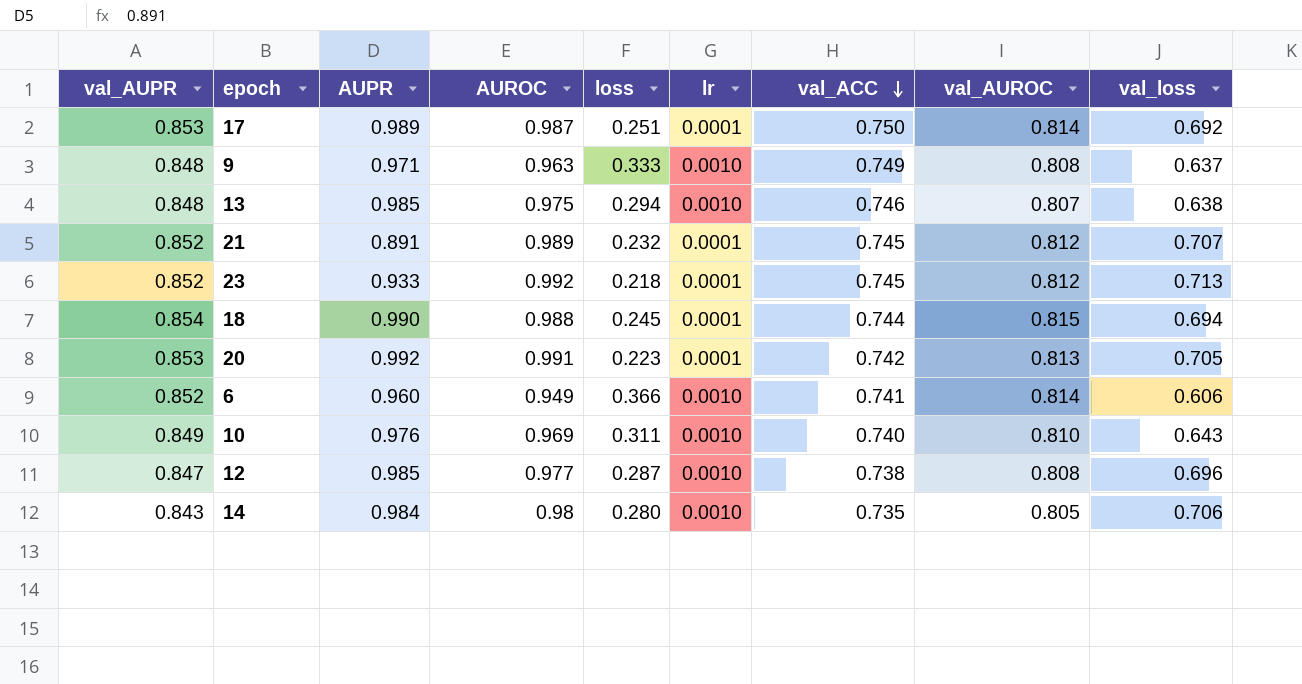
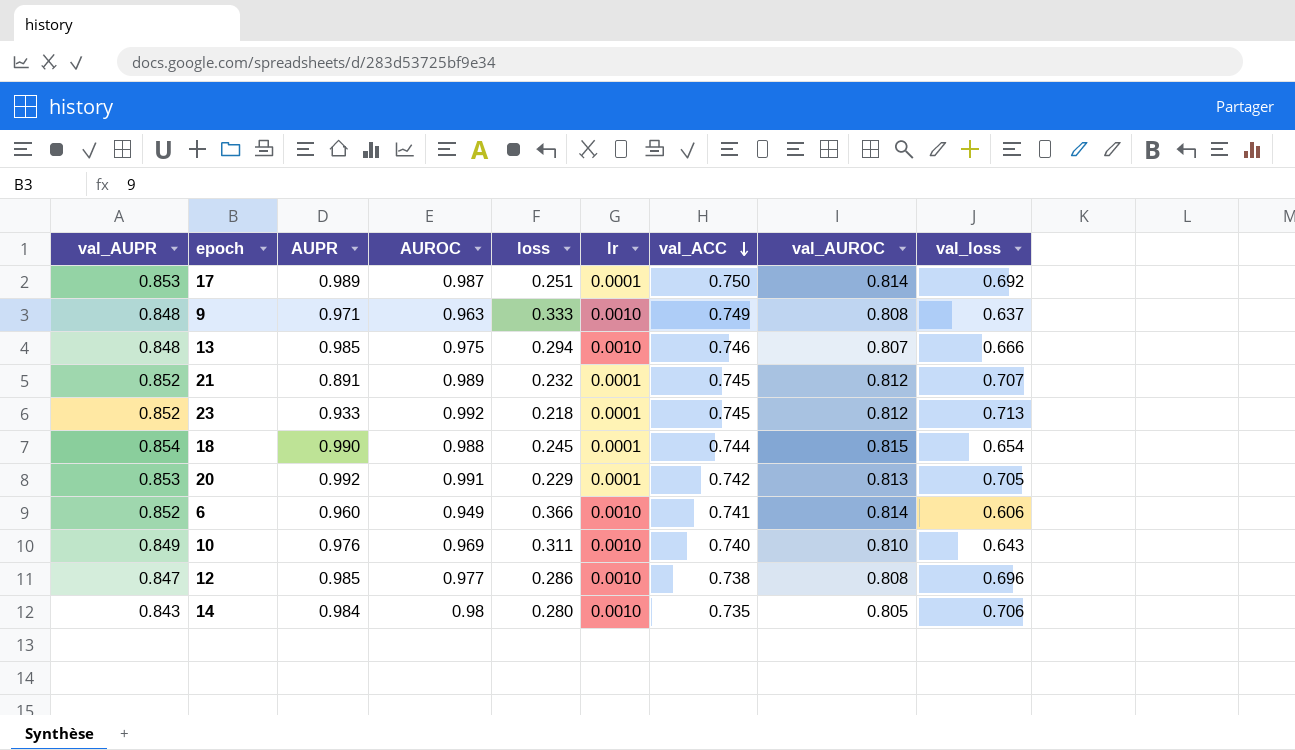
13 | val_loss: 0.638 -> 0.666
18 | val_loss: 0.694 -> 0.654
20 | loss: 0.223 -> 0.229
12 | loss: 0.287 -> 0.286

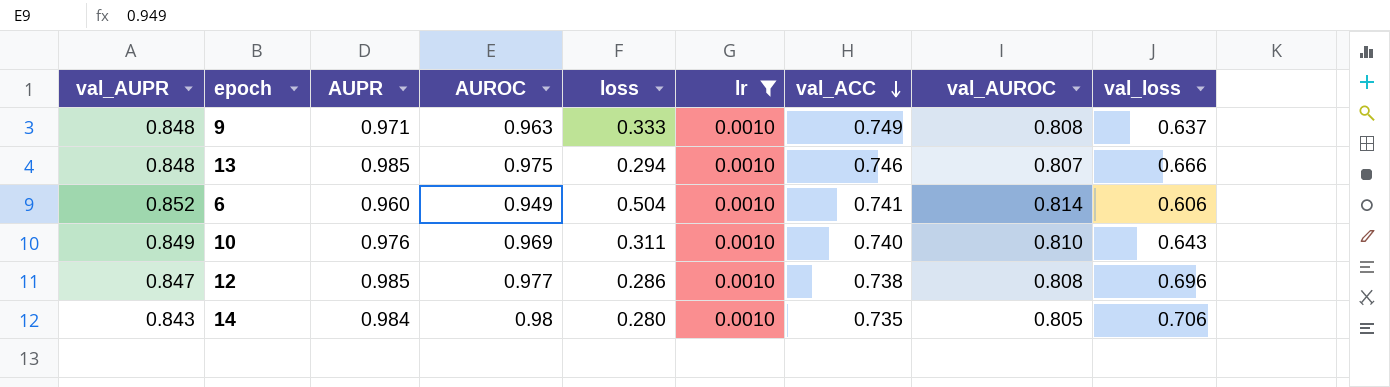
filter: none -> lr = 0.0010
6 | loss: 0.366 -> 0.504

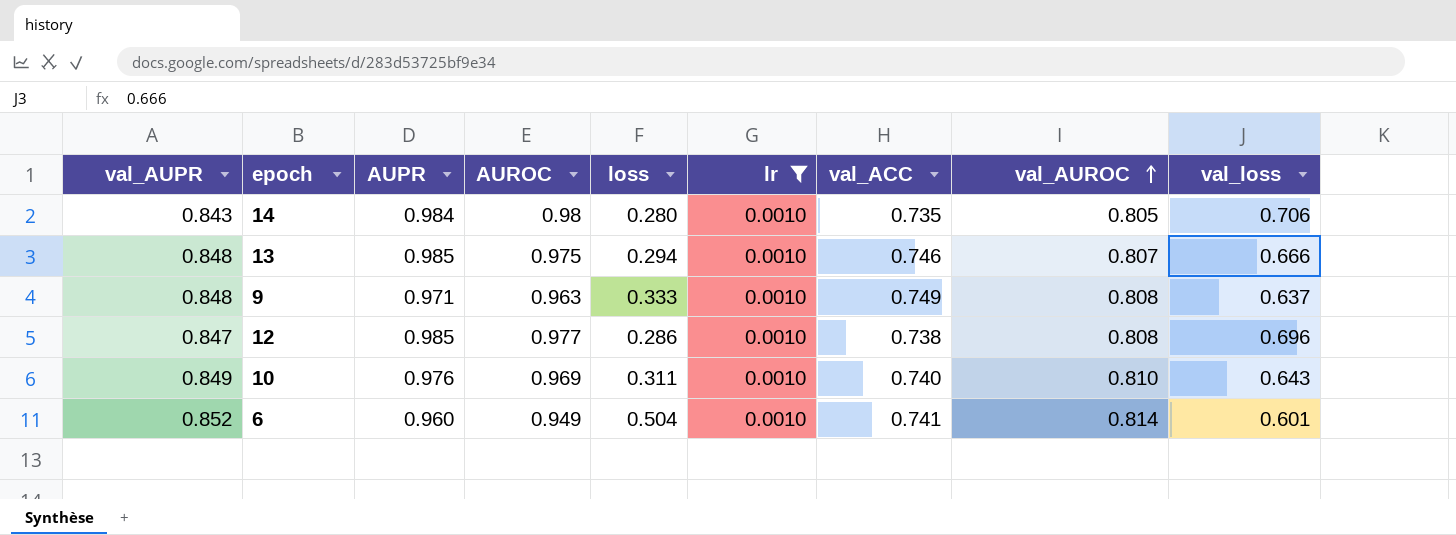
row order: val_ACC descending -> val_AUROC ascending
6 | val_loss: 0.606 -> 0.601

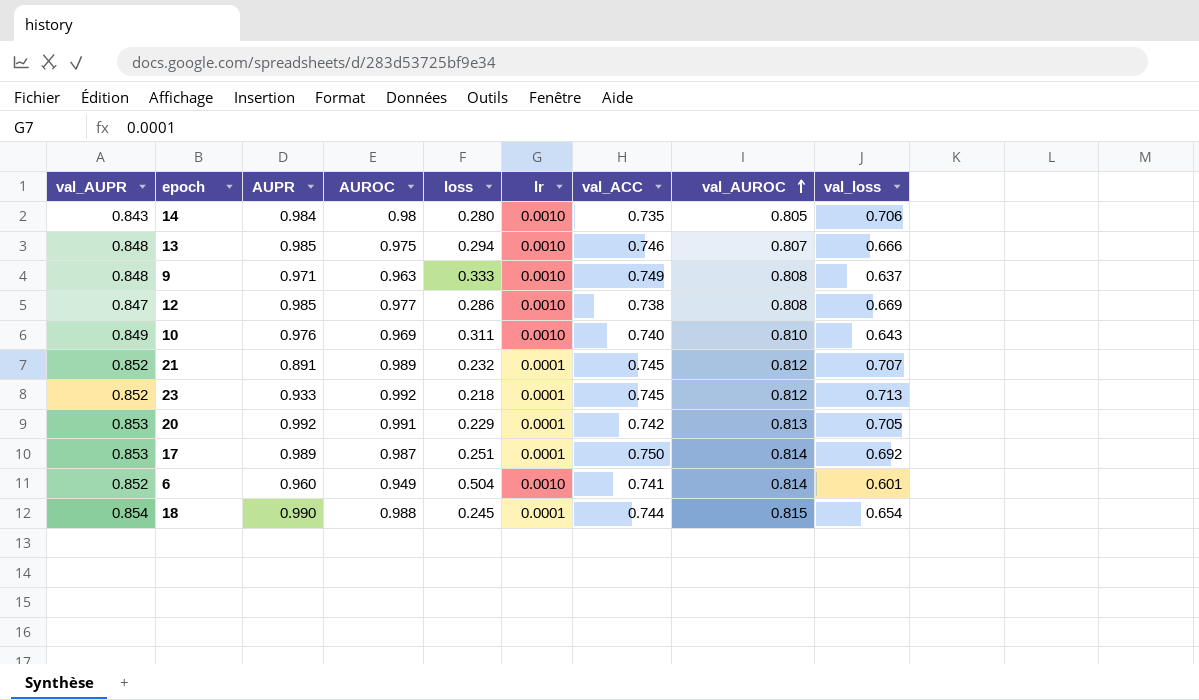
filter: lr = 0.0010 -> none
12 | val_loss: 0.696 -> 0.669

